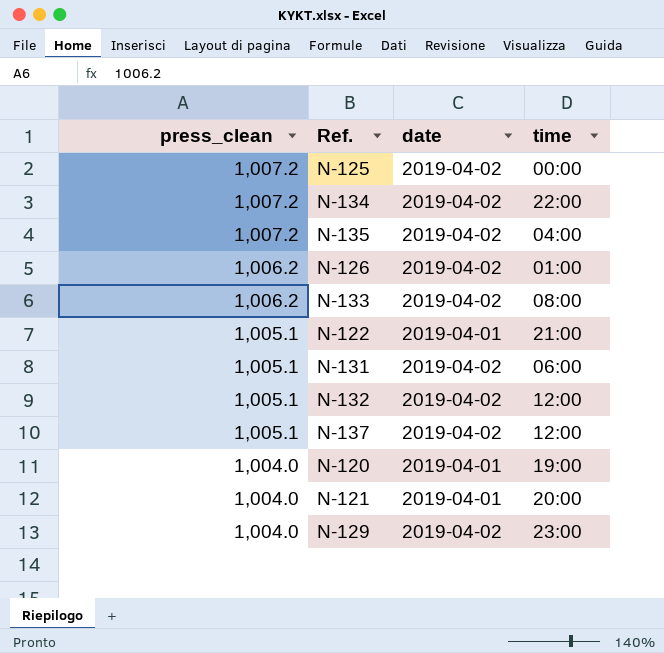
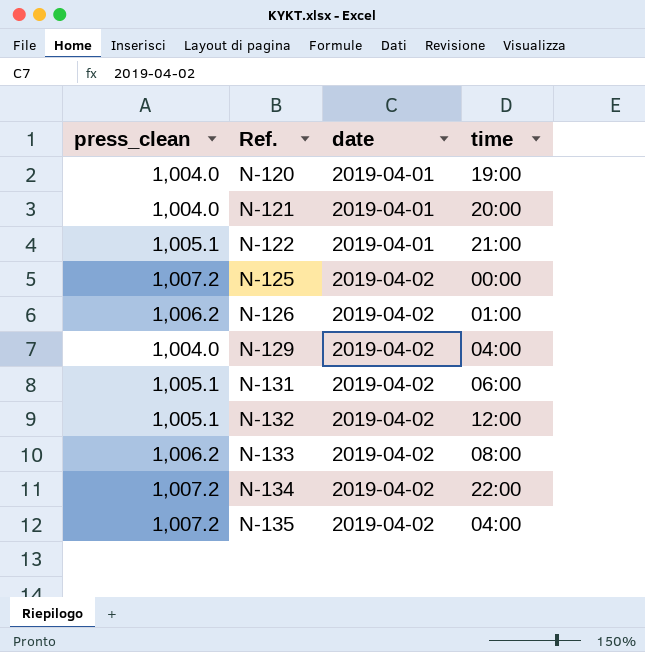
row order: press_clean descending -> Ref. ascending
row N-137: 1,005.1 | 2019-04-02 | 12:00 -> none
N-129 | time: 23:00 -> 04:00

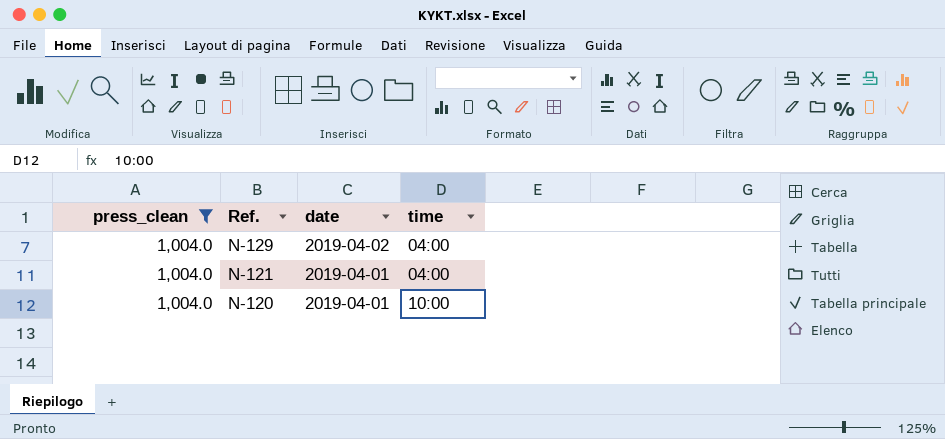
filter: none -> press_clean = 1,004.0
row order: Ref. ascending -> Ref. descending
N-121 | time: 20:00 -> 04:00
N-120 | time: 19:00 -> 10:00

